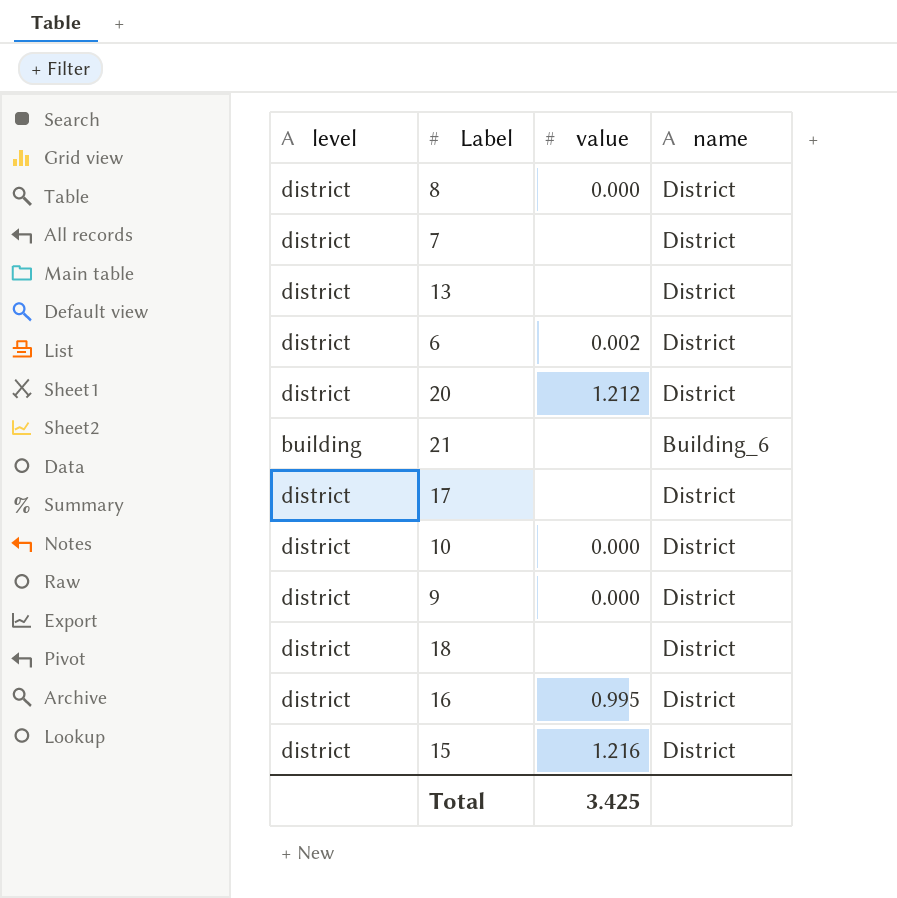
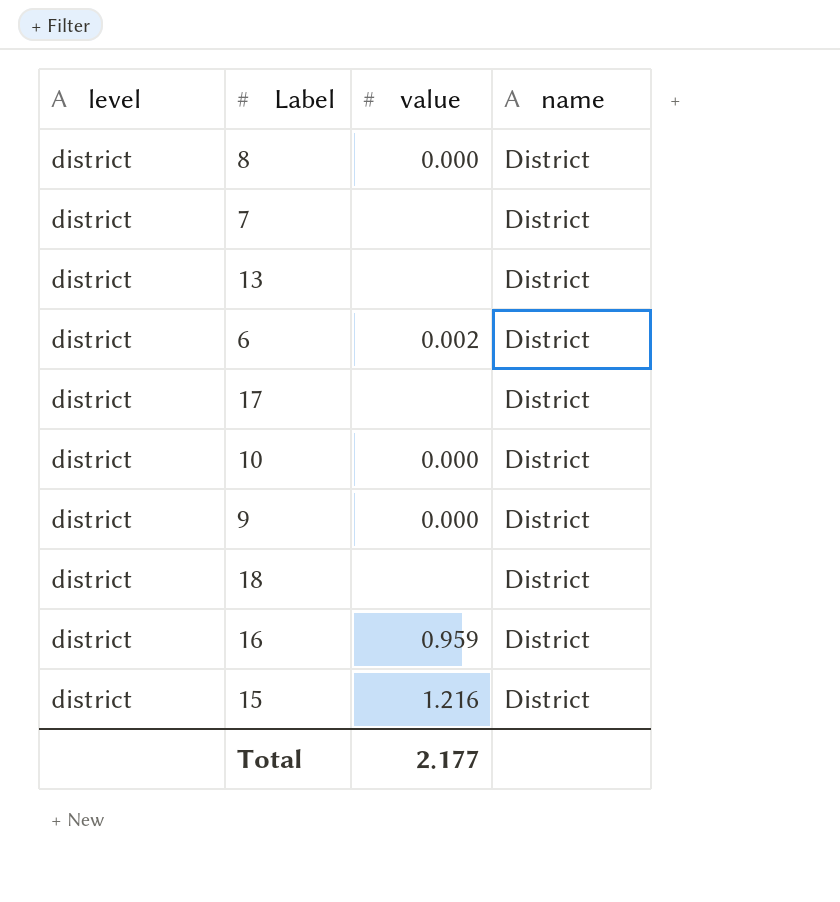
row 20: district | 1.212 | District -> none
row 21: building | none | Building_6 -> none
16 | value: 0.995 -> 0.959
Total | value: 3.425 -> 2.177

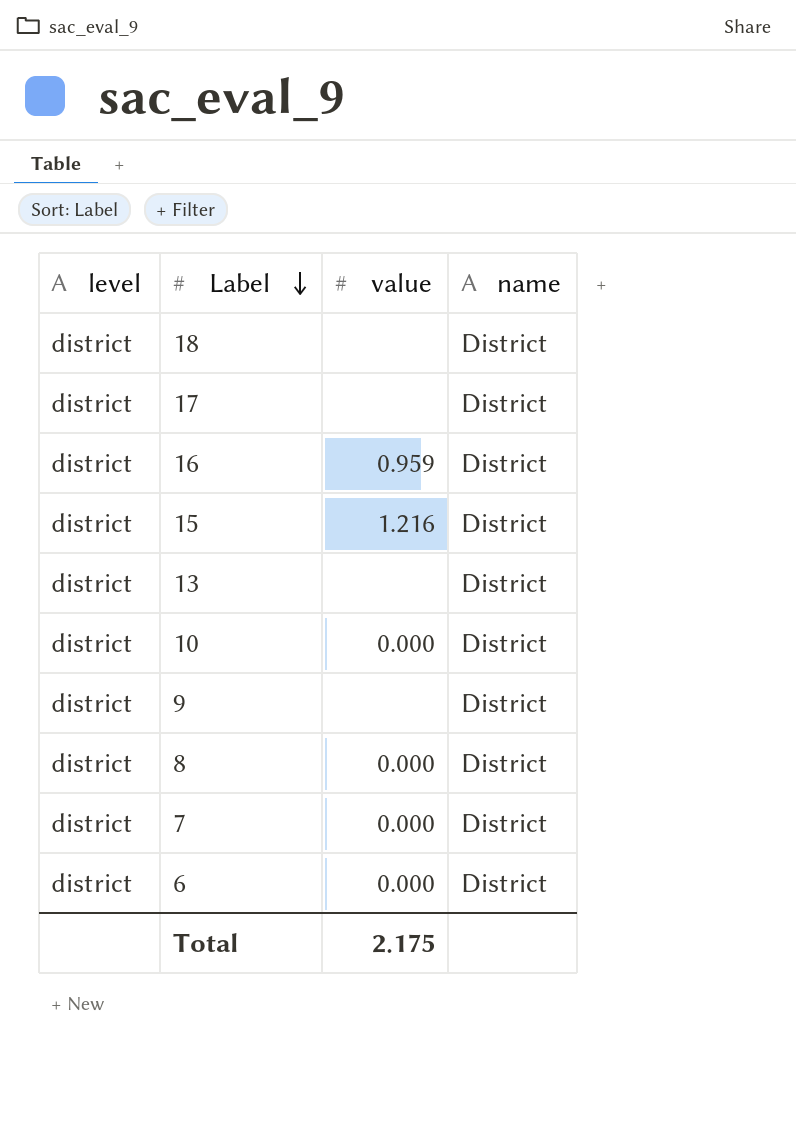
row order: none -> Label descending
9 | value: 0.000 -> none
7 | value: none -> 0.000
6 | value: 0.002 -> 0.000
Total | value: 2.177 -> 2.175

